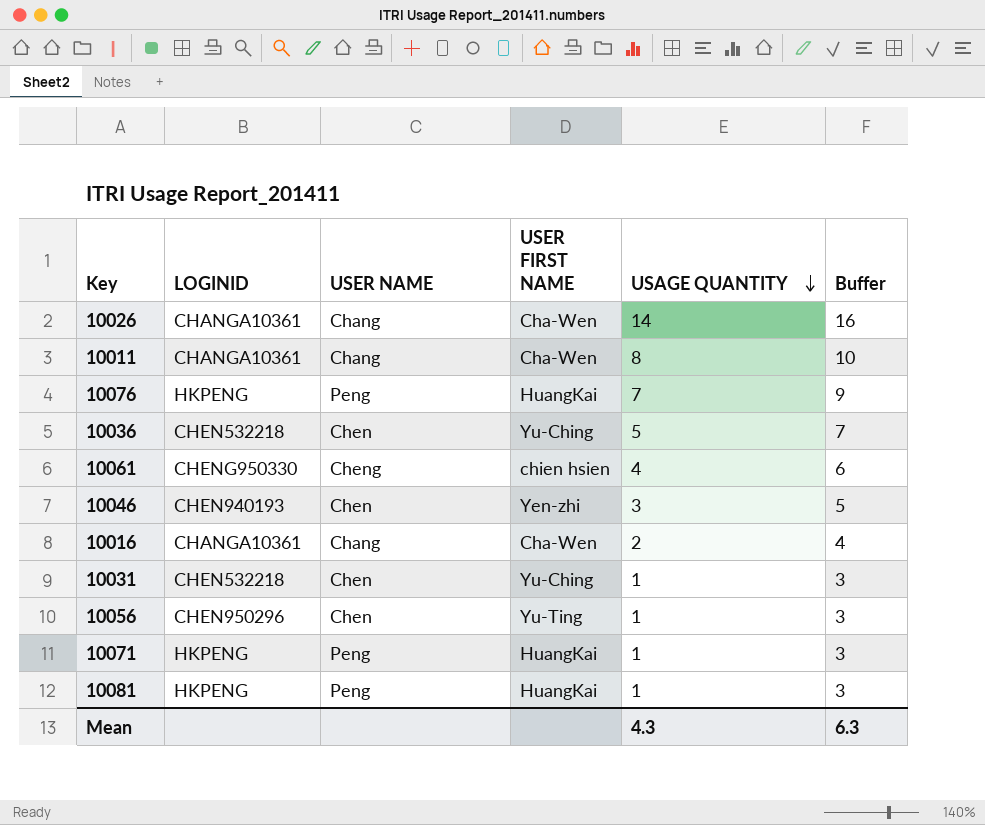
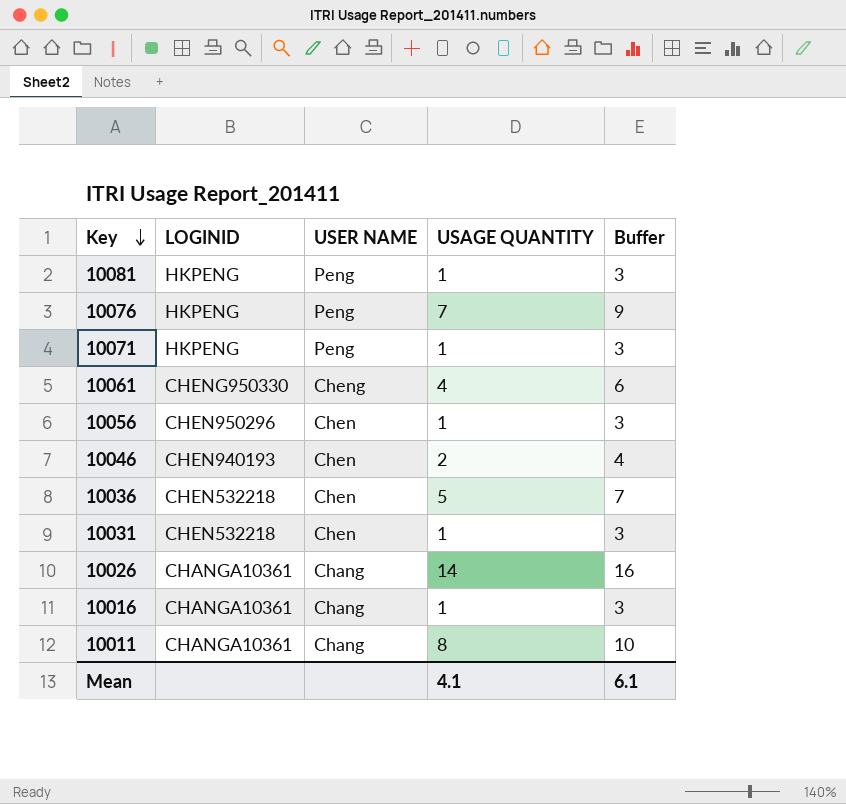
row order: USAGE QUANTITY descending -> Key descending
column USER FIRST NAME | position: 4 -> none
10046 | USAGE QUANTITY: 3 -> 2
10046 | Buffer: 5 -> 4
10016 | USAGE QUANTITY: 2 -> 1
10016 | Buffer: 4 -> 3
Mean | USAGE QUANTITY: 4.3 -> 4.1
Mean | Buffer: 6.3 -> 6.1

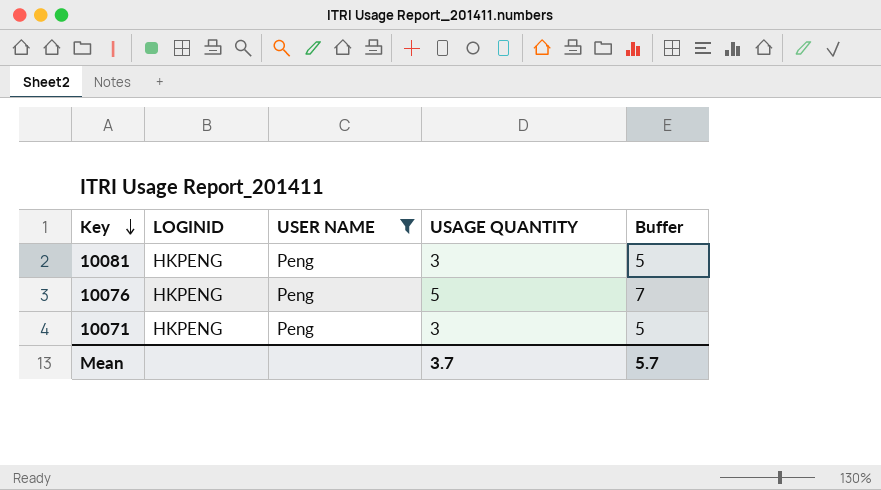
filter: none -> USER NAME = Peng
10081 | USAGE QUANTITY: 1 -> 3
10081 | Buffer: 3 -> 5
10076 | USAGE QUANTITY: 7 -> 5
10076 | Buffer: 9 -> 7
10071 | USAGE QUANTITY: 1 -> 3
10071 | Buffer: 3 -> 5
Mean | USAGE QUANTITY: 4.1 -> 3.7
Mean | Buffer: 6.1 -> 5.7

